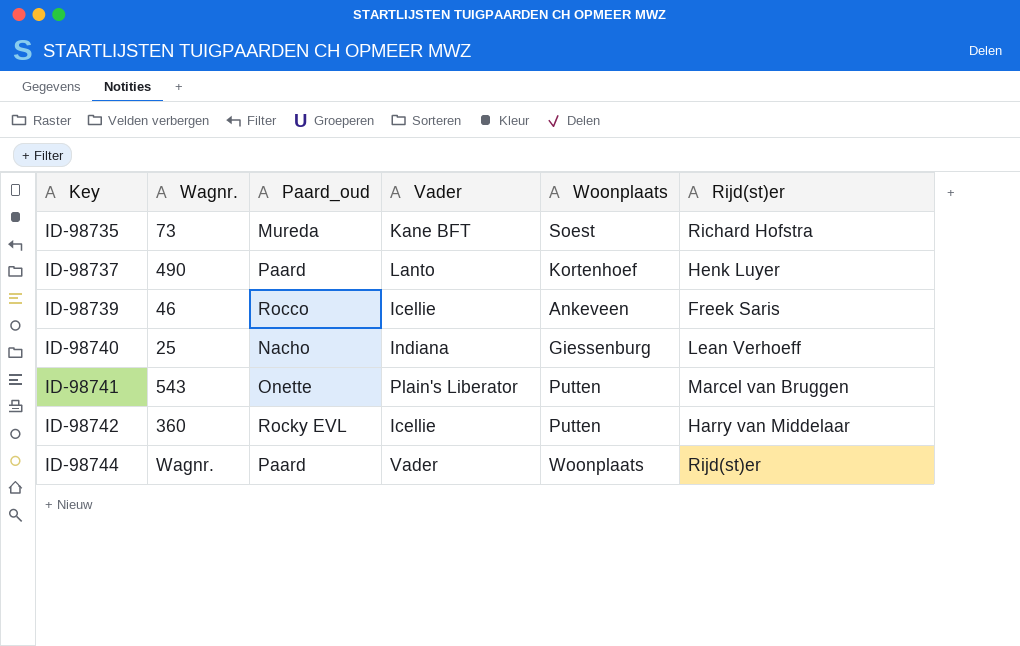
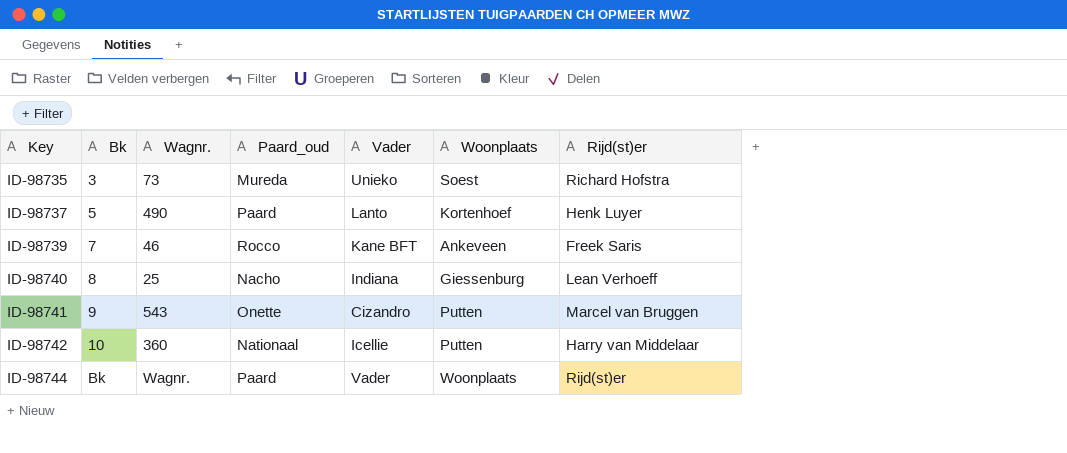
column Bk | position: none -> 2
ID-98735 | Vader: Kane BFT -> Unieko
ID-98739 | Vader: Icellie -> Kane BFT
ID-98741 | Vader: Plain's Liberator -> Cizandro
ID-98742 | Paard_oud: Rocky EVL -> Nationaal

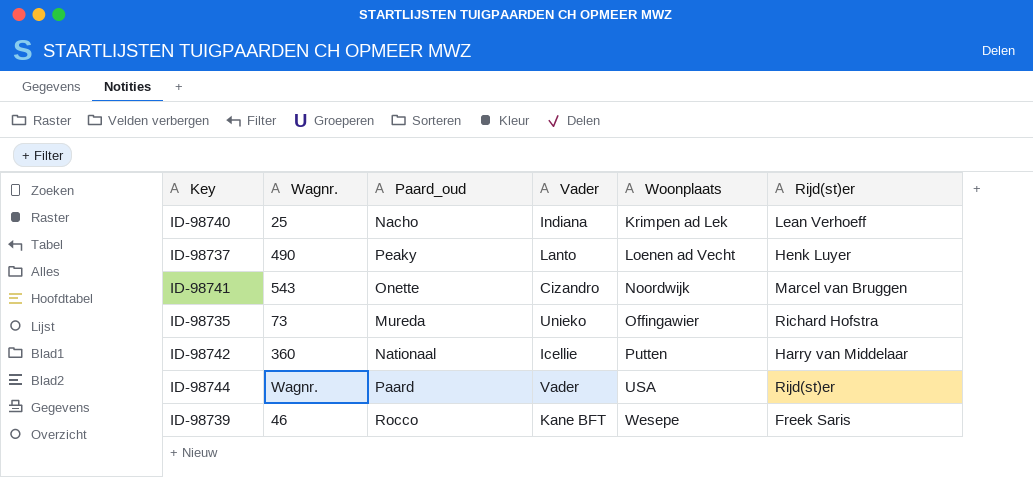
row order: Key ascending -> Woonplaats ascending
column Bk | position: 2 -> none
ID-98740 | Woonplaats: Giessenburg -> Krimpen ad Lek
ID-98737 | Paard_oud: Paard -> Peaky
ID-98737 | Woonplaats: Kortenhoef -> Loenen ad Vecht
ID-98741 | Woonplaats: Putten -> Noordwijk
ID-98735 | Woonplaats: Soest -> Offingawier
ID-98744 | Woonplaats: Woonplaats -> USA
ID-98739 | Woonplaats: Ankeveen -> Wesepe

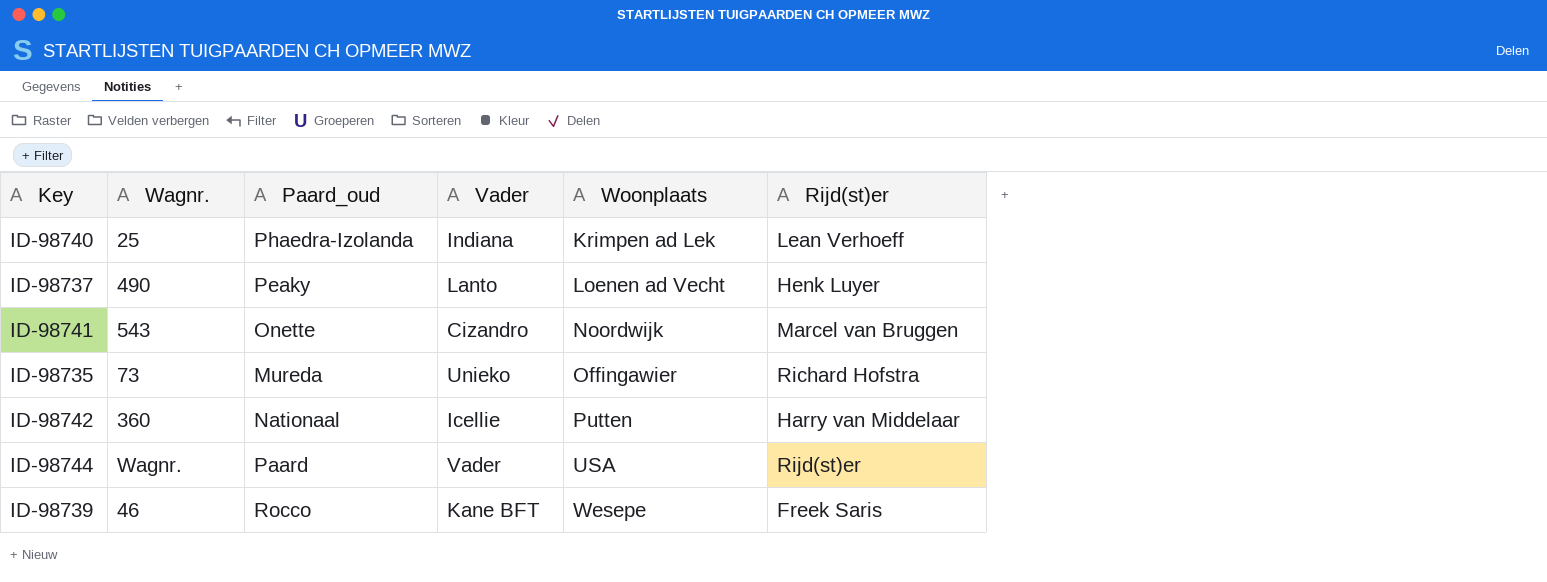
ID-98740 | Paard_oud: Nacho -> Phaedra-Izolanda

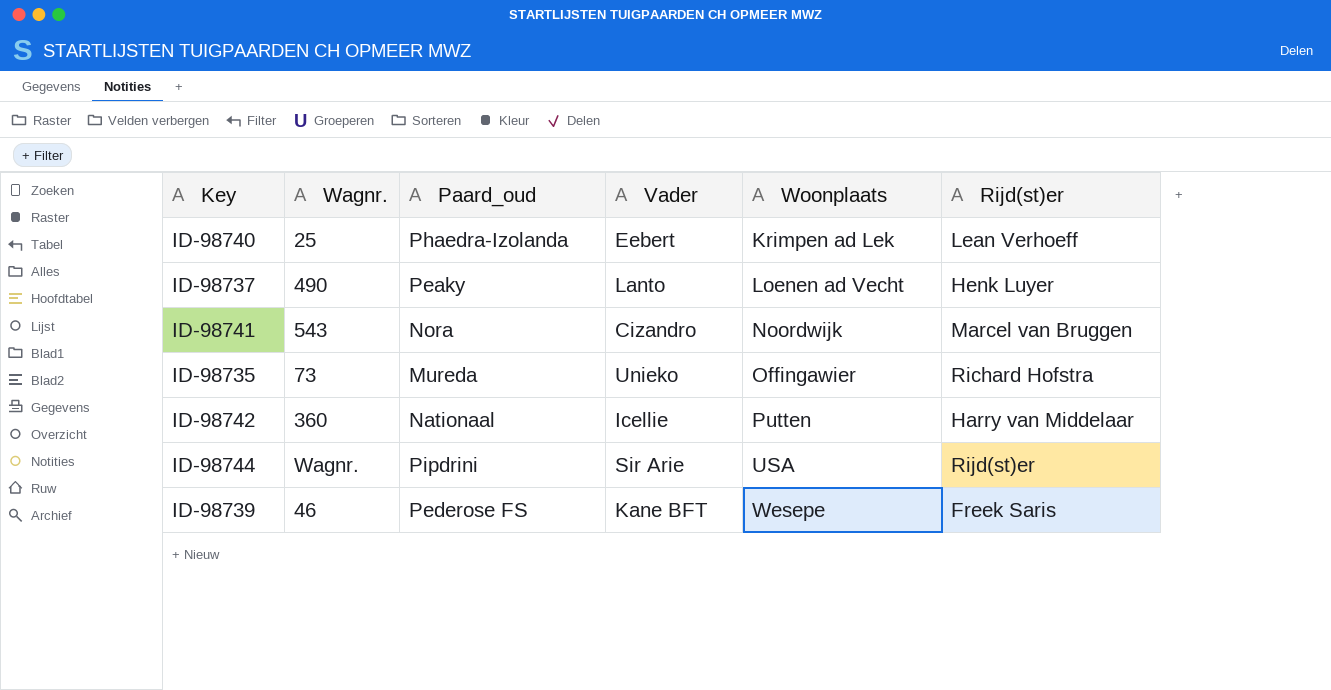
ID-98740 | Vader: Indiana -> Eebert
ID-98741 | Paard_oud: Onette -> Nora
ID-98744 | Paard_oud: Paard -> Pipdrini
ID-98744 | Vader: Vader -> Sir Arie
ID-98739 | Paard_oud: Rocco -> Pederose FS

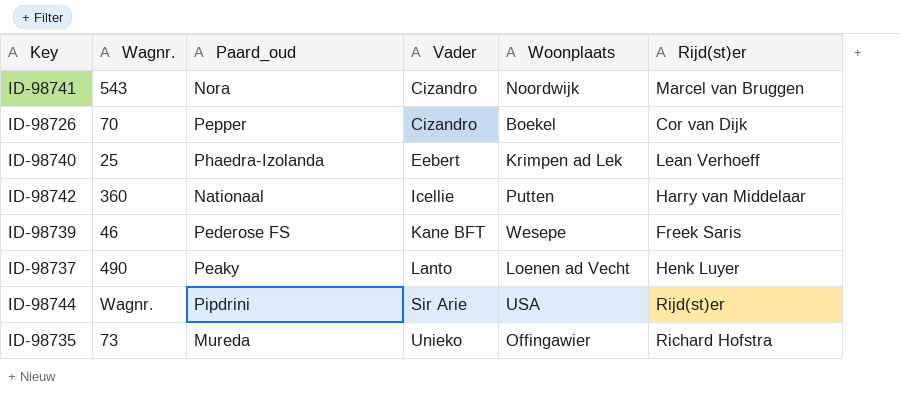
row order: Woonplaats ascending -> Vader ascending
row ID-98726: none -> 70 | Pepper | Cizandro | Boekel | Cor van Dijk

